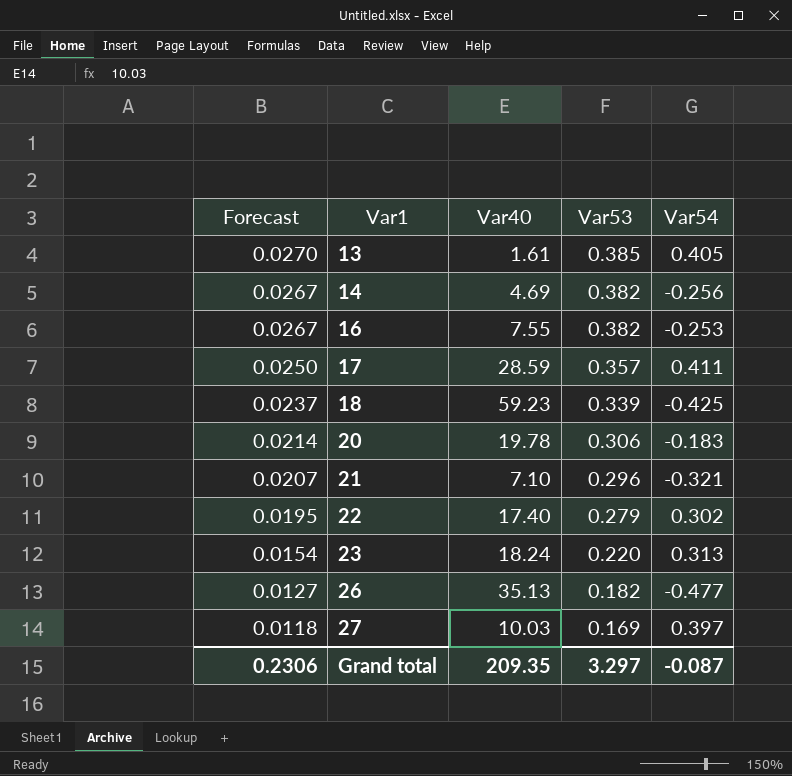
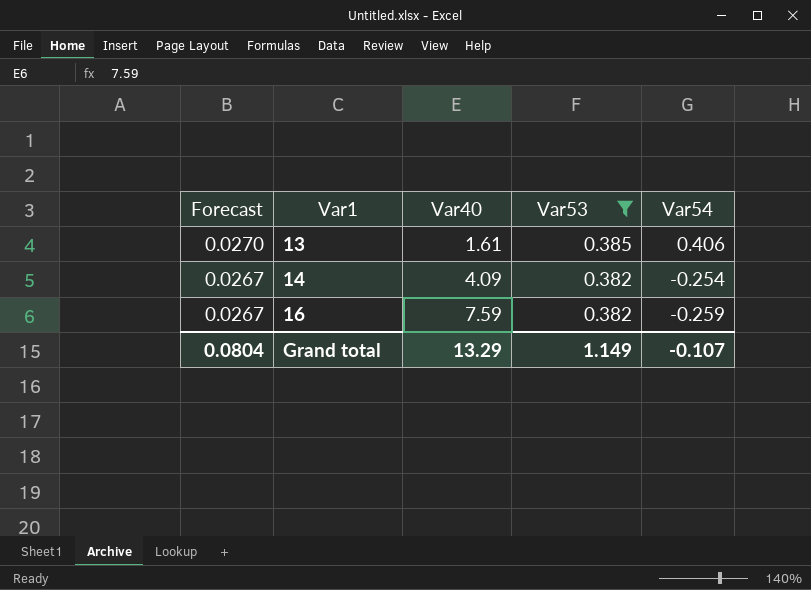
filter: none -> Var53 >= 0.382
13 | Var54: 0.405 -> 0.406
14 | Var40: 4.69 -> 4.09
14 | Var54: -0.256 -> -0.254
16 | Var40: 7.55 -> 7.59
16 | Var54: -0.253 -> -0.259
Grand total | Forecast: 0.2306 -> 0.0804
Grand total | Var40: 209.35 -> 13.29
Grand total | Var53: 3.297 -> 1.149
Grand total | Var54: -0.087 -> -0.107

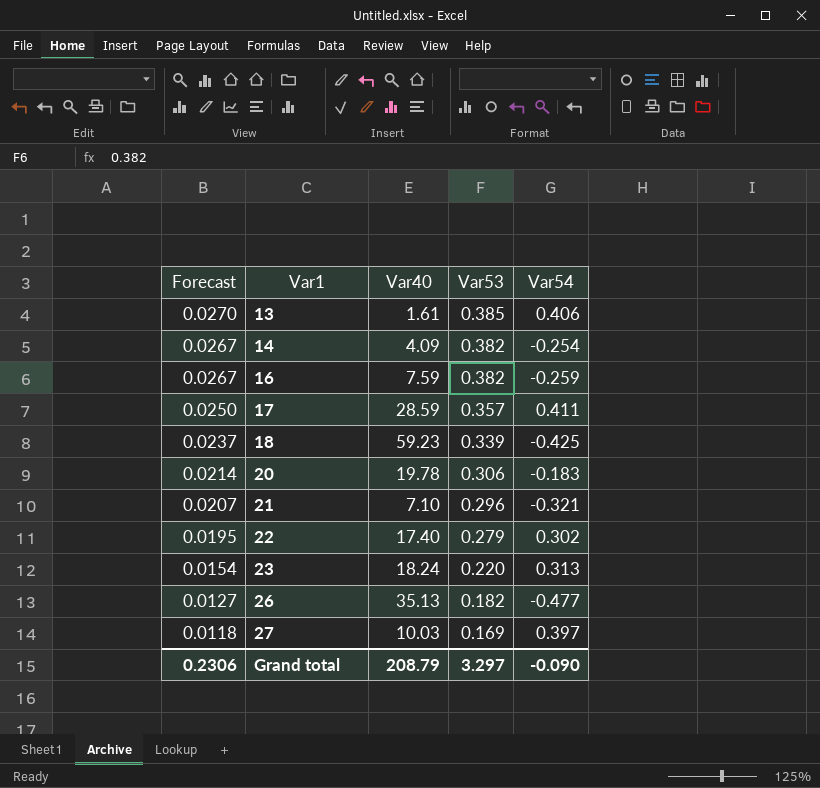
filter: Var53 >= 0.382 -> none
Grand total | Forecast: 0.0804 -> 0.2306
Grand total | Var40: 13.29 -> 208.79
Grand total | Var53: 1.149 -> 3.297
Grand total | Var54: -0.107 -> -0.090

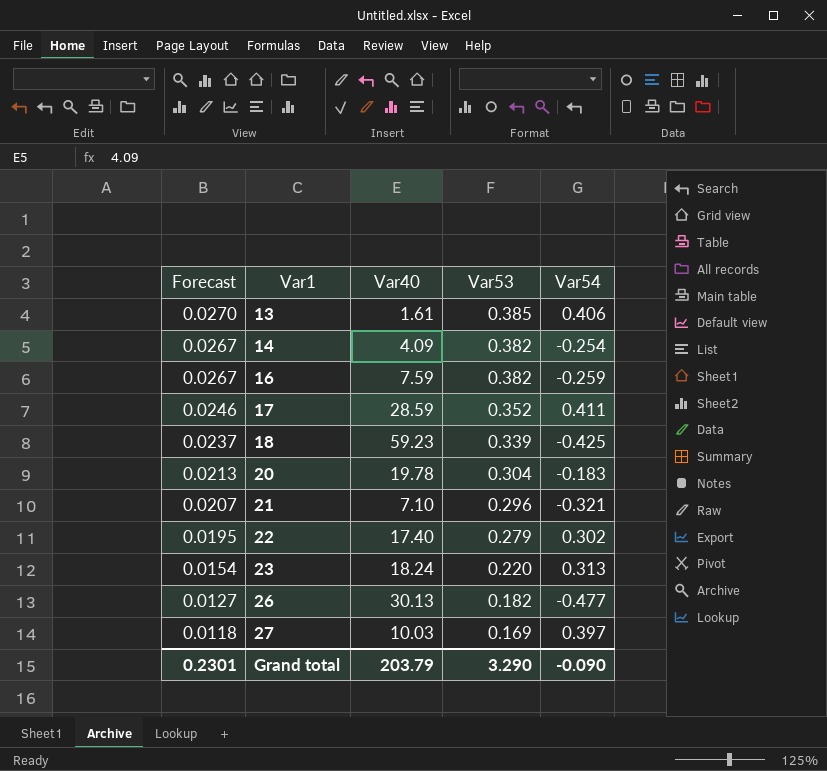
17 | Forecast: 0.0250 -> 0.0246
17 | Var53: 0.357 -> 0.352
20 | Forecast: 0.0214 -> 0.0213
20 | Var53: 0.306 -> 0.304
26 | Var40: 35.13 -> 30.13
Grand total | Forecast: 0.2306 -> 0.2301
Grand total | Var40: 208.79 -> 203.79
Grand total | Var53: 3.297 -> 3.290

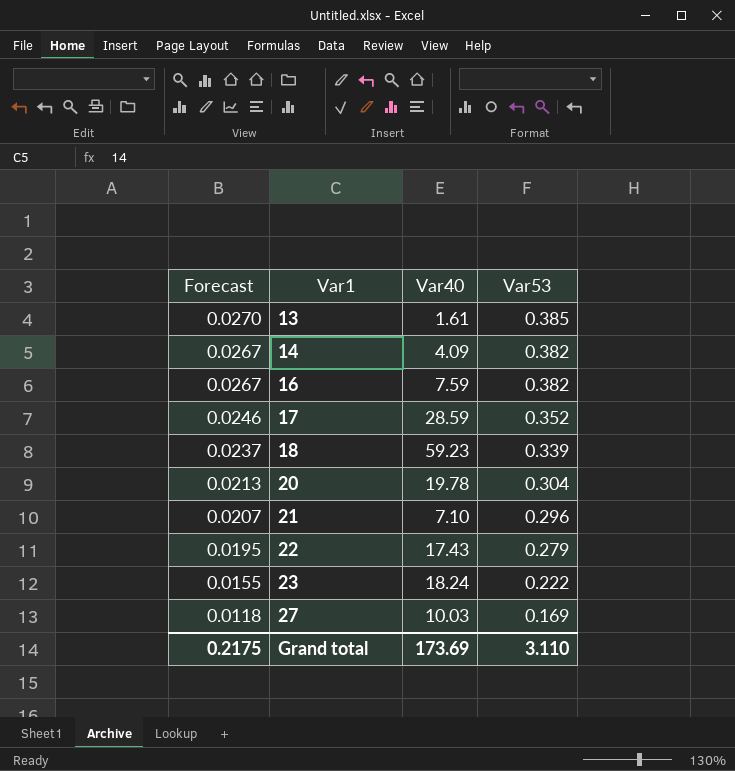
column Var54 | position: 5 -> none
row 26: 0.0127 | 30.13 | 0.182 | -0.477 -> none
22 | Var40: 17.40 -> 17.43
23 | Forecast: 0.0154 -> 0.0155
23 | Var53: 0.220 -> 0.222
Grand total | Forecast: 0.2301 -> 0.2175
Grand total | Var40: 203.79 -> 173.69
Grand total | Var53: 3.290 -> 3.110

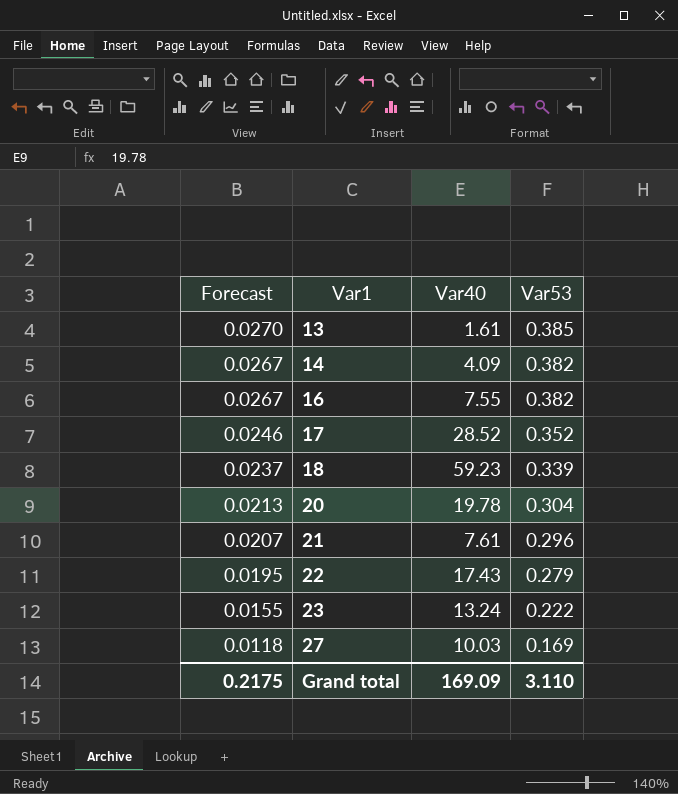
16 | Var40: 7.59 -> 7.55
17 | Var40: 28.59 -> 28.52
21 | Var40: 7.10 -> 7.61
23 | Var40: 18.24 -> 13.24
Grand total | Var40: 173.69 -> 169.09

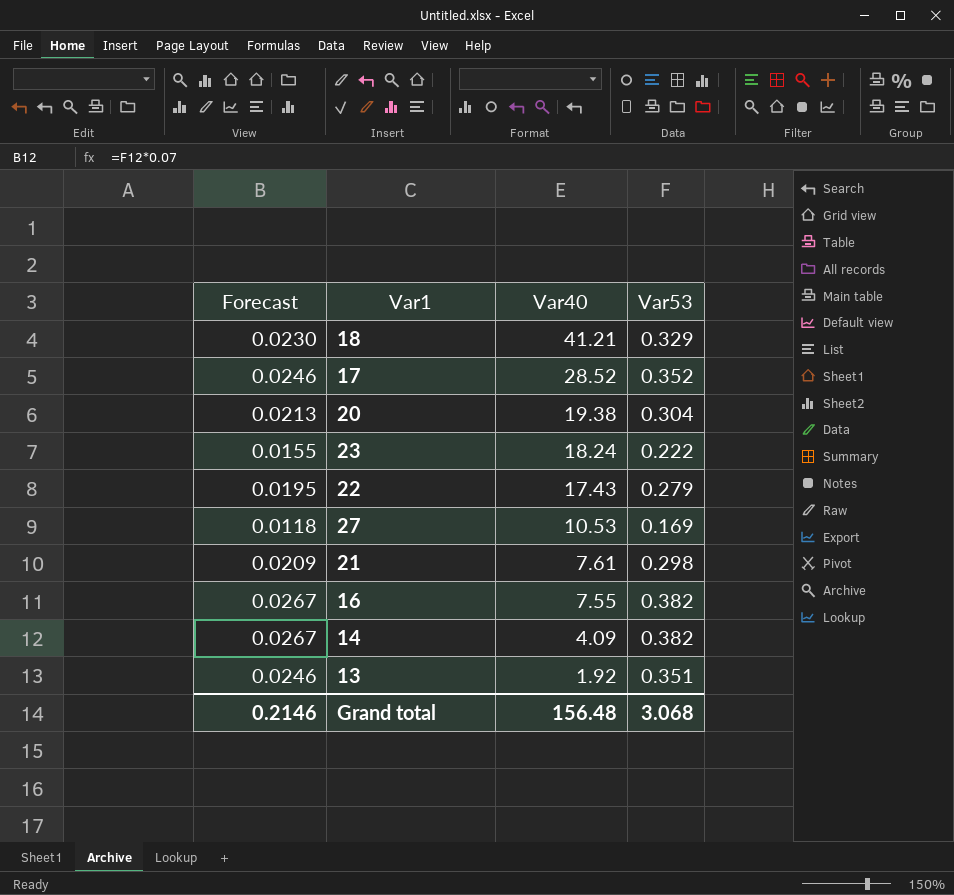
row order: Forecast descending -> Var40 descending
18 | Forecast: 0.0237 -> 0.0230
18 | Var40: 59.23 -> 41.21
18 | Var53: 0.339 -> 0.329
20 | Var40: 19.78 -> 19.38
23 | Var40: 13.24 -> 18.24
27 | Var40: 10.03 -> 10.53
21 | Forecast: 0.0207 -> 0.0209
21 | Var53: 0.296 -> 0.298
13 | Forecast: 0.0270 -> 0.0246
13 | Var40: 1.61 -> 1.92
13 | Var53: 0.385 -> 0.351
Grand total | Forecast: 0.2175 -> 0.2146
Grand total | Var40: 169.09 -> 156.48
Grand total | Var53: 3.110 -> 3.068

